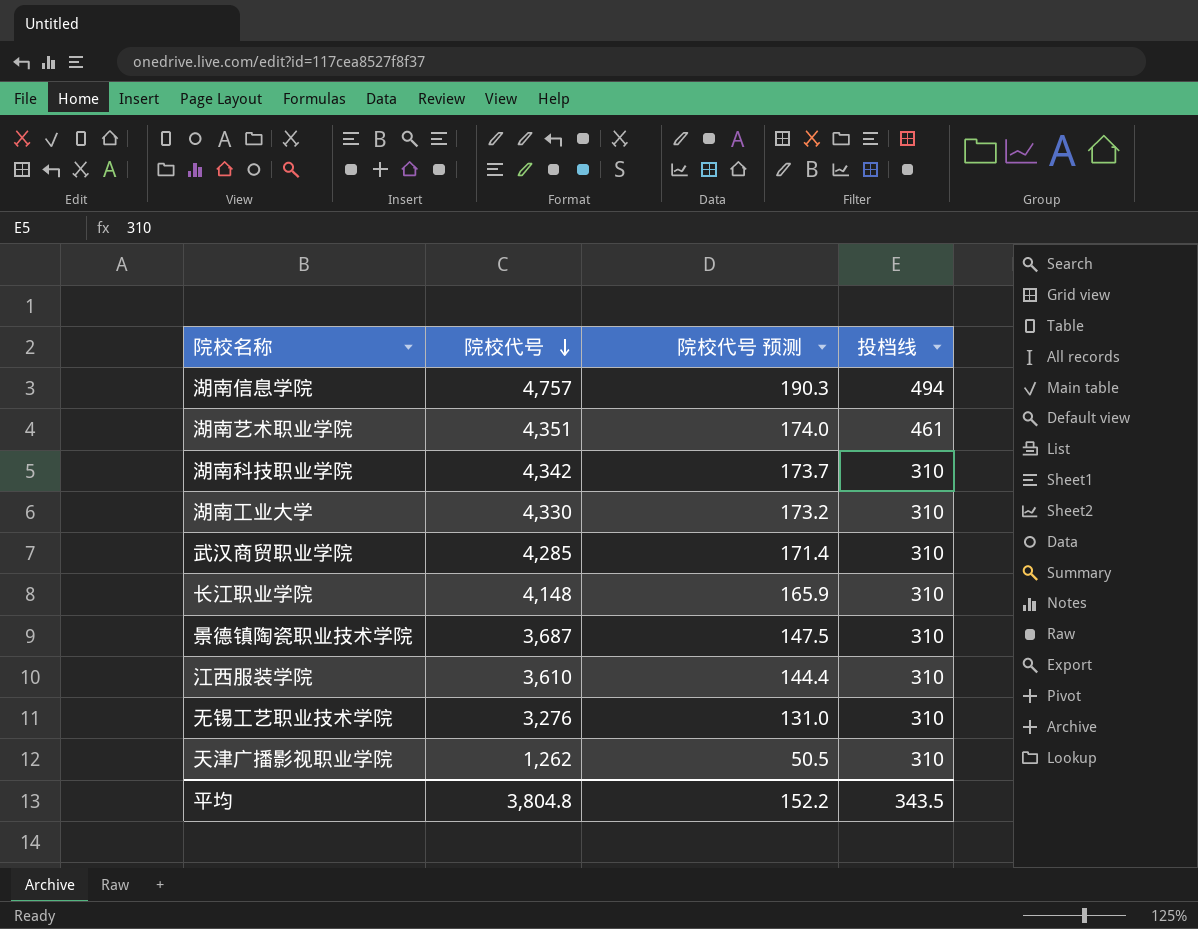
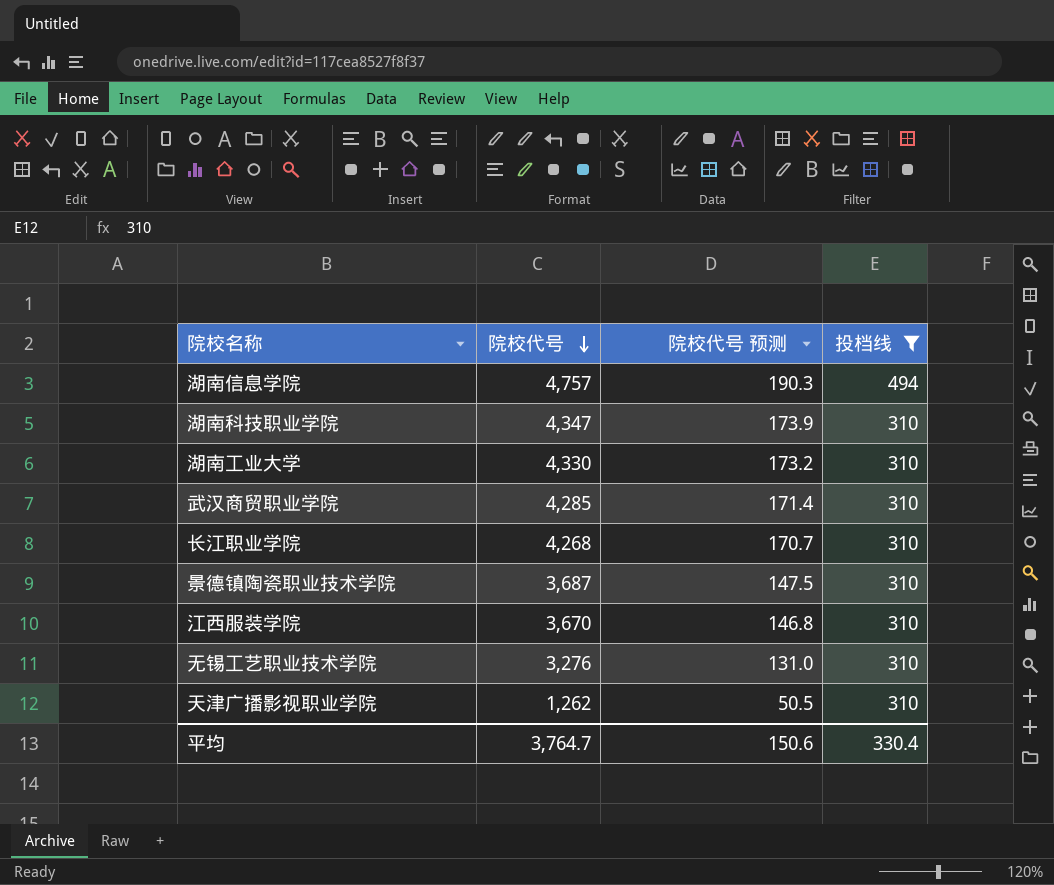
filter: none -> 投档线 != 461
湖南科技职业学院 | 院校代号: 4,342 -> 4,347
湖南科技职业学院 | 院校代号 预测: 173.7 -> 173.9
长江职业学院 | 院校代号: 4,148 -> 4,268
长江职业学院 | 院校代号 预测: 165.9 -> 170.7
江西服装学院 | 院校代号: 3,610 -> 3,670
江西服装学院 | 院校代号 预测: 144.4 -> 146.8
平均 | 院校代号: 3,804.8 -> 3,764.7
平均 | 院校代号 预测: 152.2 -> 150.6
平均 | 投档线: 343.5 -> 330.4

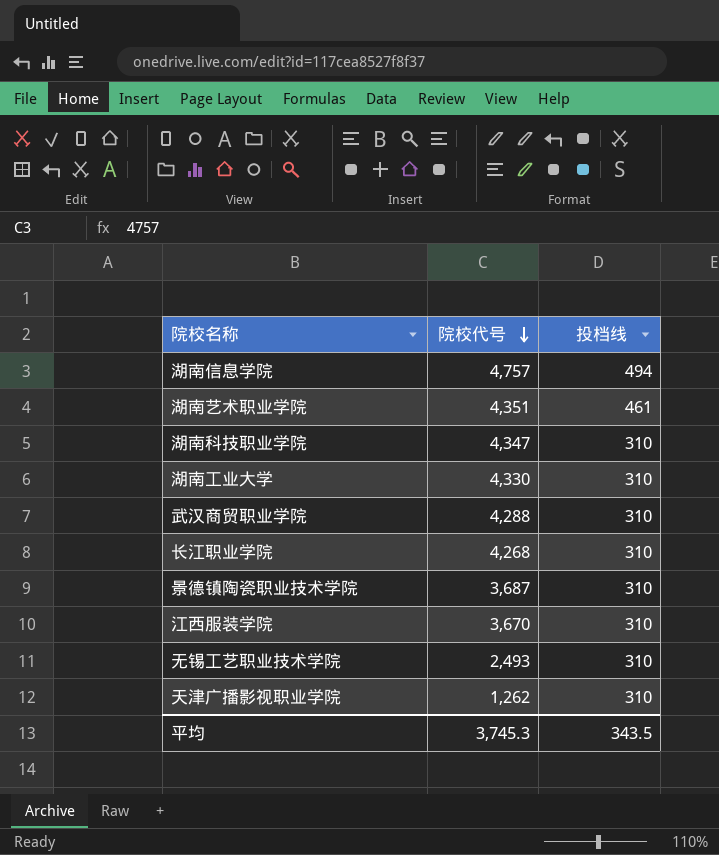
filter: 投档线 != 461 -> none
column 院校代号 预测 | formula: [院校代号] * 0.04 -> none
武汉商贸职业学院 | 院校代号: 4,285 -> 4,288
无锡工艺职业技术学院 | 院校代号: 3,276 -> 2,493
平均 | 院校代号: 3,764.7 -> 3,745.3
平均 | 投档线: 330.4 -> 343.5

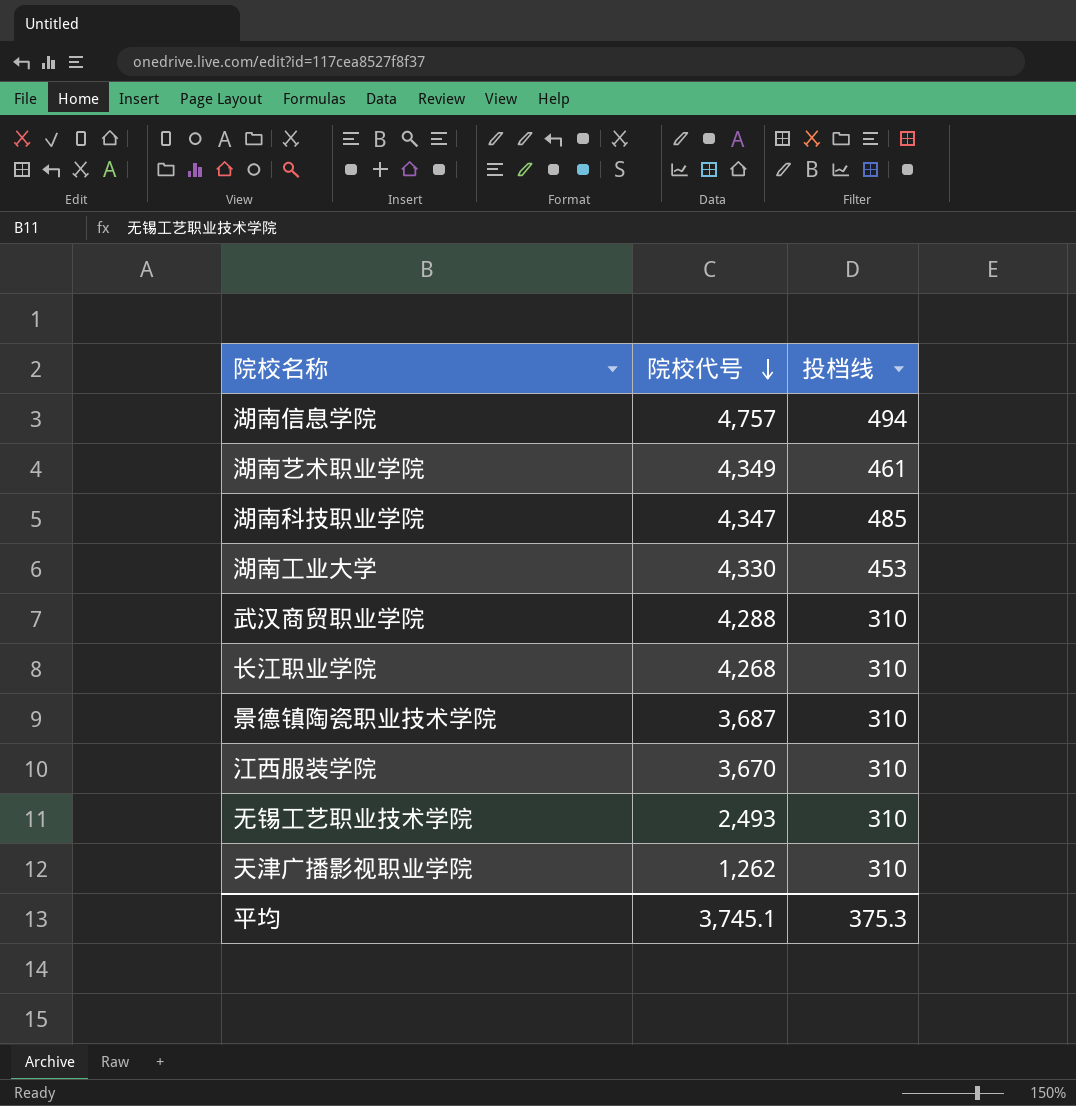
湖南艺术职业学院 | 院校代号: 4,351 -> 4,349
湖南科技职业学院 | 投档线: 310 -> 485
湖南工业大学 | 投档线: 310 -> 453
平均 | 院校代号: 3,745.3 -> 3,745.1
平均 | 投档线: 343.5 -> 375.3

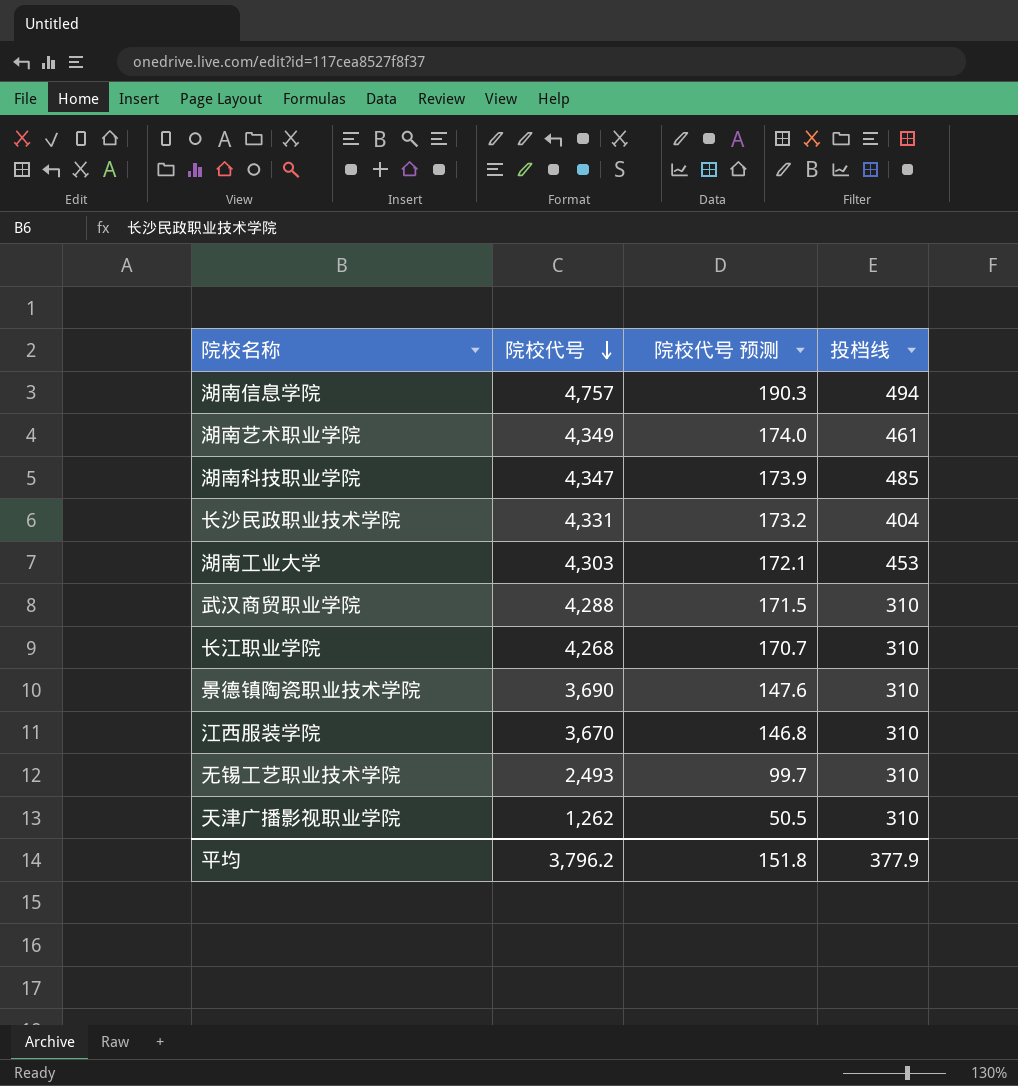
column 院校代号 预测 | formula: none -> [院校代号] * 0.04
row 长沙民政职业技术学院: none -> 4,331 | 173.2 | 404
湖南工业大学 | 院校代号: 4,330 -> 4,303
景德镇陶瓷职业技术学院 | 院校代号: 3,687 -> 3,690
平均 | 院校代号: 3,745.1 -> 3,796.2
平均 | 投档线: 375.3 -> 377.9

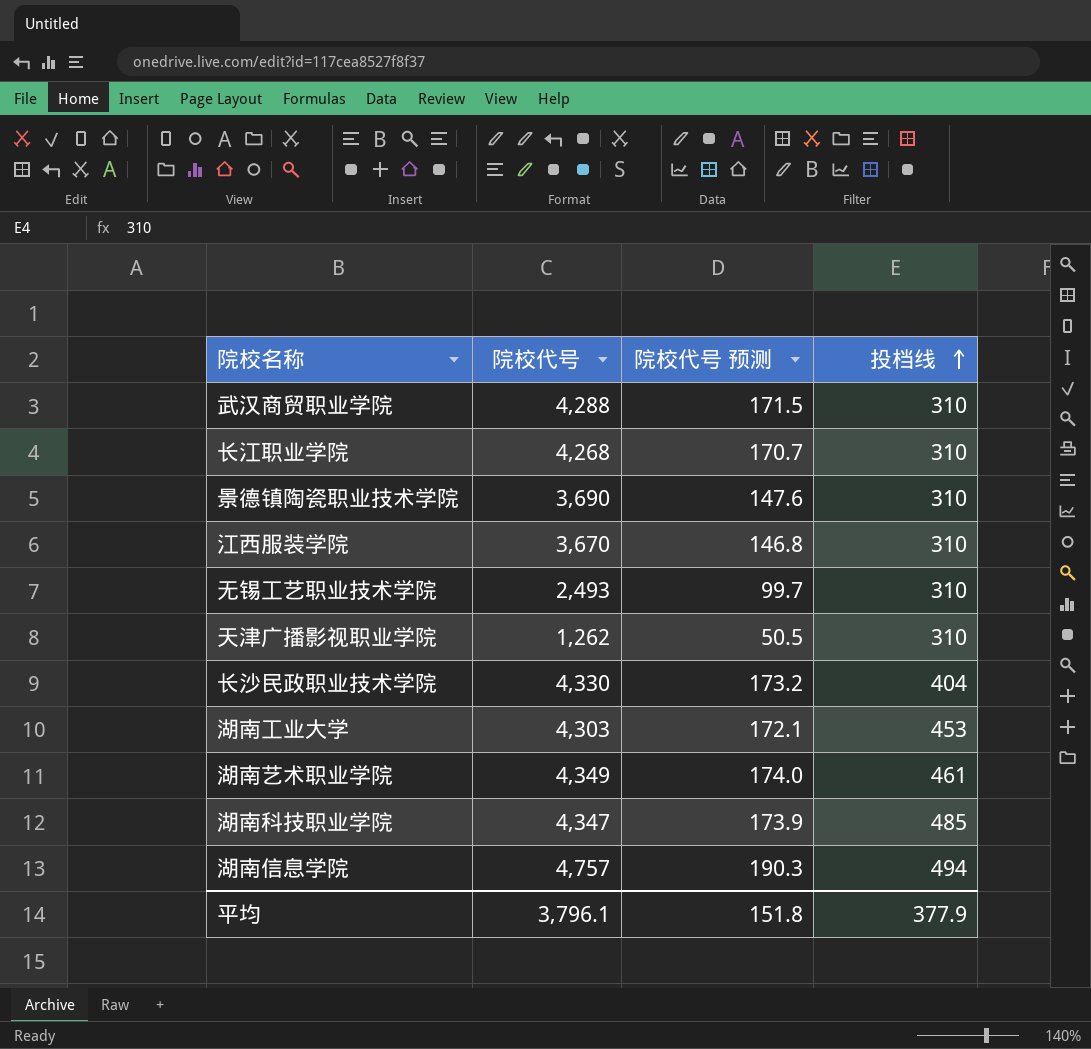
row order: 院校代号 descending -> 投档线 ascending
长沙民政职业技术学院 | 院校代号: 4,331 -> 4,330
平均 | 院校代号: 3,796.2 -> 3,796.1

